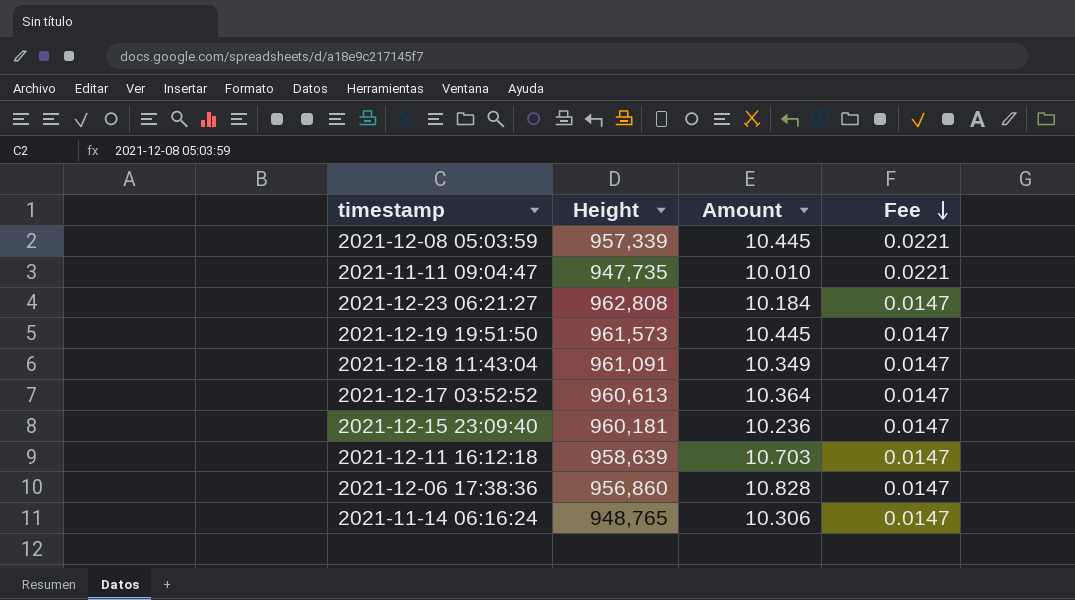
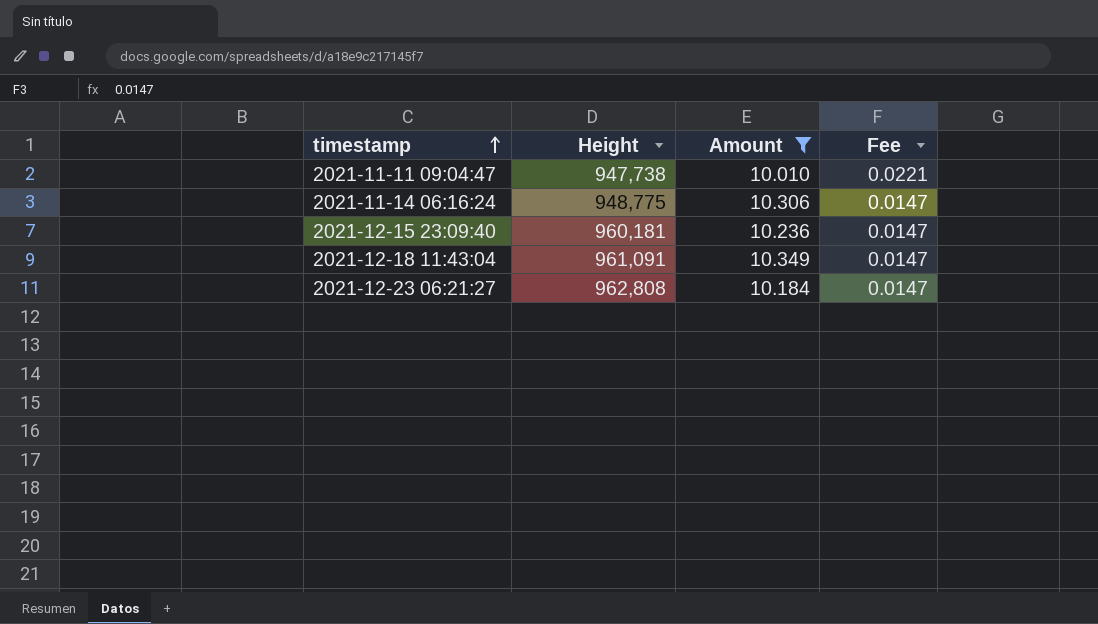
filter: none -> Amount <= 10.349
row order: Fee descending -> timestamp ascending
2021-11-11 09:04:47 | Height: 947,735 -> 947,738
2021-11-14 06:16:24 | Height: 948,765 -> 948,775

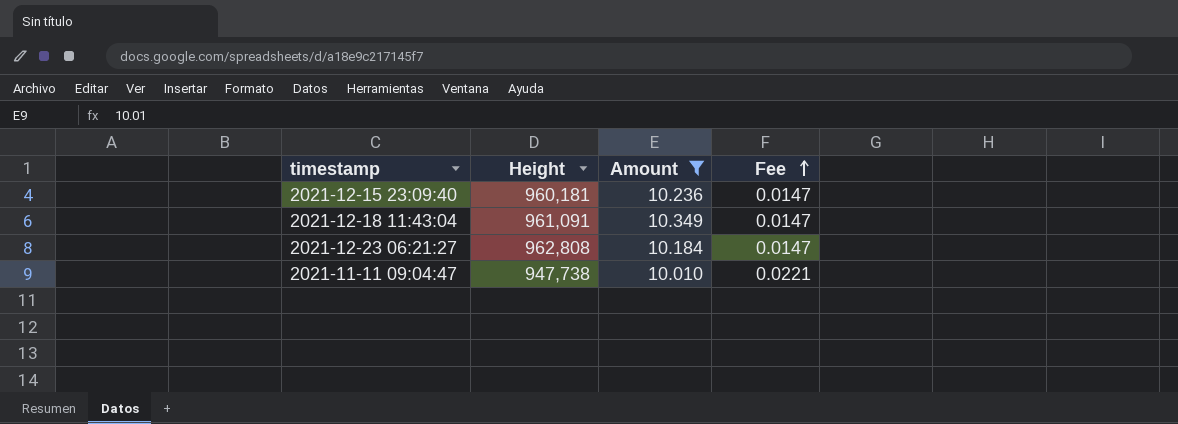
row order: timestamp ascending -> Fee ascending
row 2021-11-14 06:16:24: 948,775 | 10.306 | 0.0147 -> none

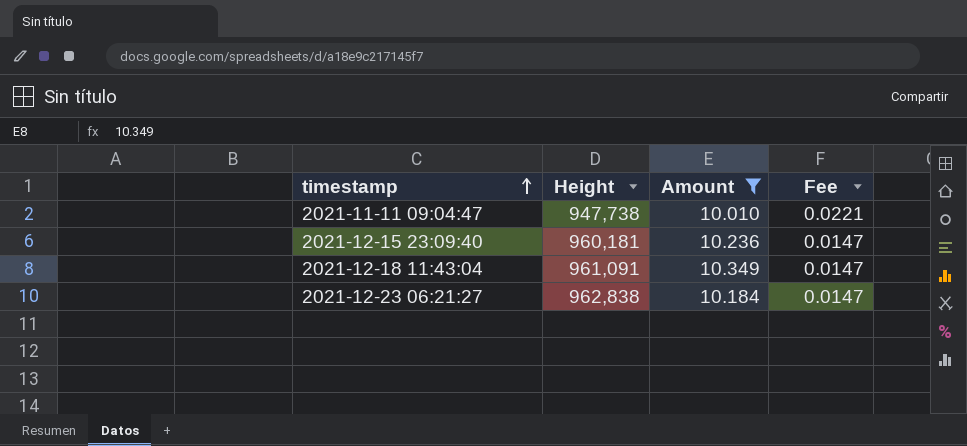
row order: Fee ascending -> timestamp ascending
2021-12-23 06:21:27 | Height: 962,808 -> 962,838

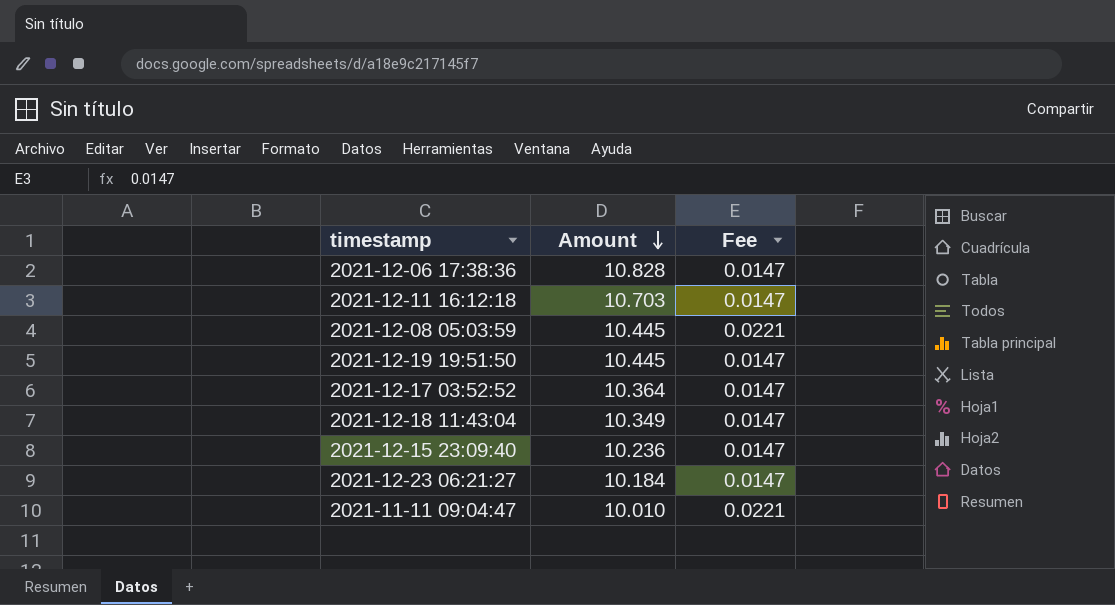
filter: Amount <= 10.349 -> none
row order: timestamp ascending -> Amount descending
column Height | position: 2 -> none

